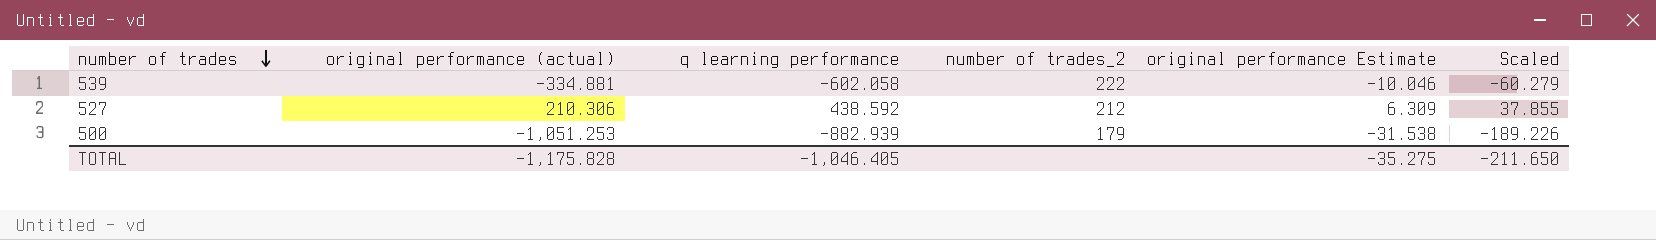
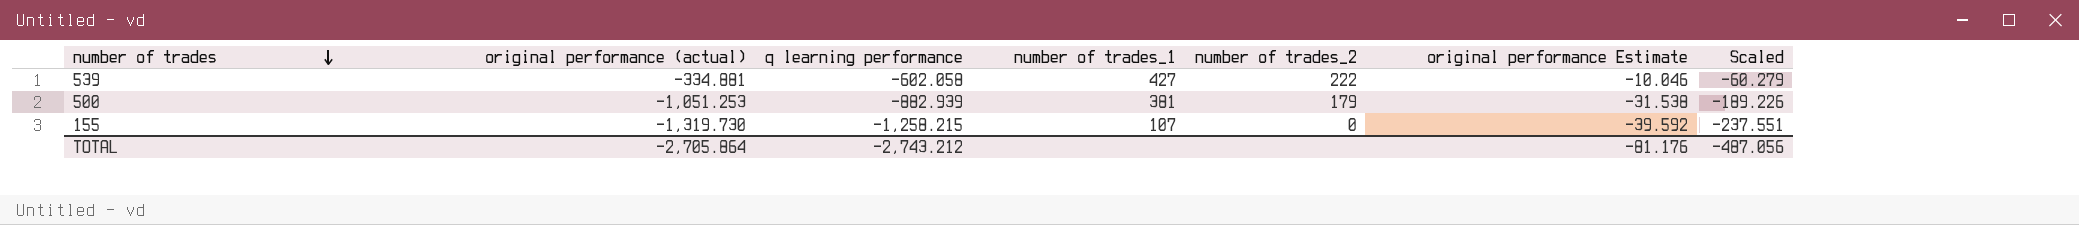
column number of trades_1 | position: none -> 4
row 527: 210.306 | 438.592 | 212 | 6.309 | 37.855 -> none
row 155: none -> -1,319.730 | -1,258.215 | 107 | 0 | -39.592 | -237.551
TOTAL | original performance (actual): -1,175.828 -> -2,705.864
TOTAL | q learning performance: -1,046.405 -> -2,743.212
TOTAL | original performance Estimate: -35.275 -> -81.176
TOTAL | Scaled: -211.650 -> -487.056

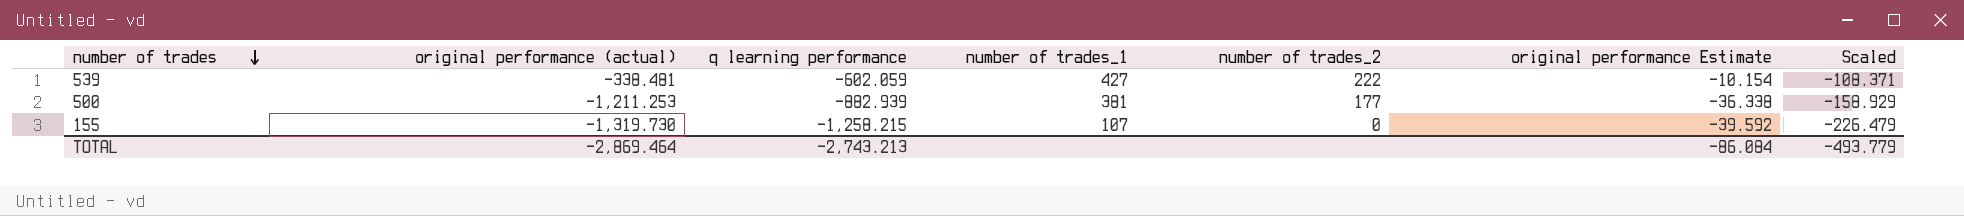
column Scaled | formula: [original performance (actual)] * 0.18 -> [q learning performance] * 0.18
539 | original performance (actual): -334.881 -> -338.481
539 | q learning performance: -602.058 -> -602.059
539 | original performance Estimate: -10.046 -> -10.154
500 | original performance (actual): -1,051.253 -> -1,211.253
500 | number of trades_2: 179 -> 177
500 | original performance Estimate: -31.538 -> -36.338
TOTAL | original performance (actual): -2,705.864 -> -2,869.464
TOTAL | q learning performance: -2,743.212 -> -2,743.213
TOTAL | original performance Estimate: -81.176 -> -86.084
TOTAL | Scaled: -487.056 -> -493.779

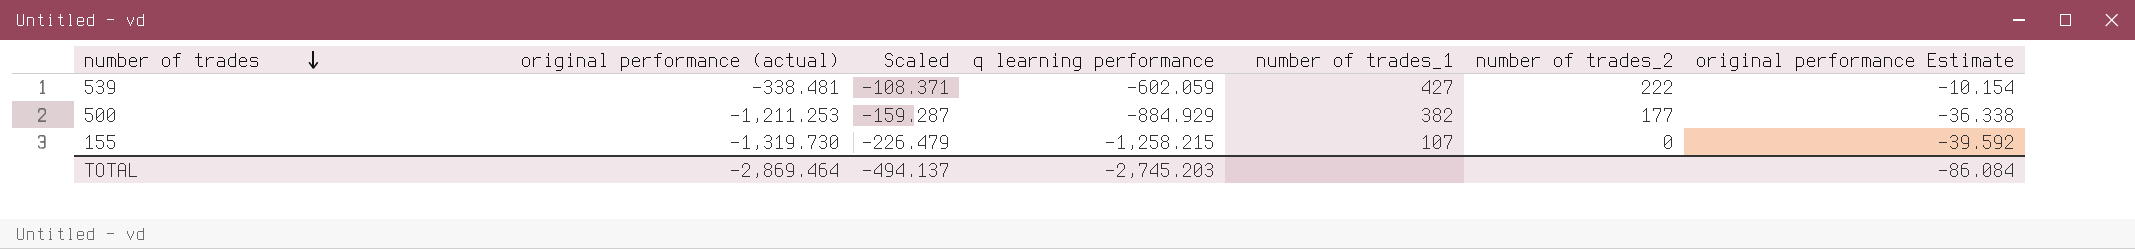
column Scaled | position: 7 -> 3
500 | Scaled: -158.929 -> -159.287
500 | q learning performance: -882.939 -> -884.929
500 | number of trades_1: 381 -> 382
TOTAL | Scaled: -493.779 -> -494.137
TOTAL | q learning performance: -2,743.213 -> -2,745.203

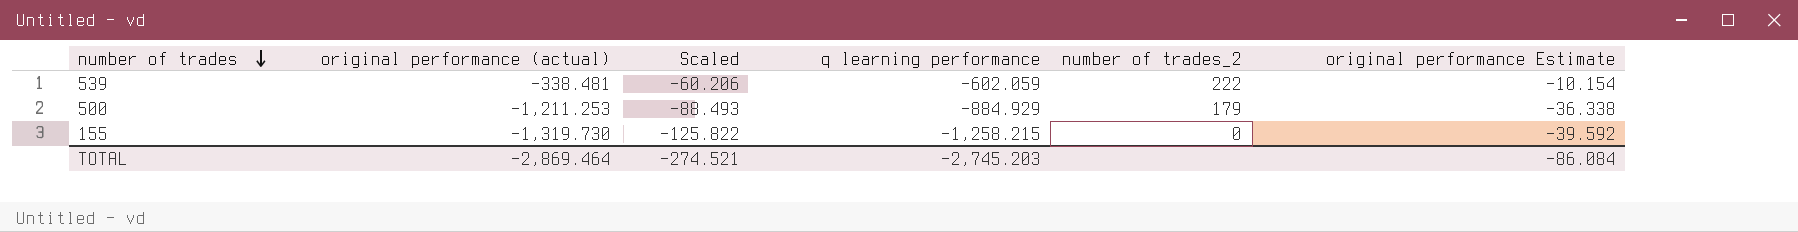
column number of trades_1 | position: 5 -> none
column Scaled | formula: [q learning performance] * 0.18 -> [q learning performance] * 0.1
500 | number of trades_2: 177 -> 179
TOTAL | Scaled: -494.137 -> -274.521

